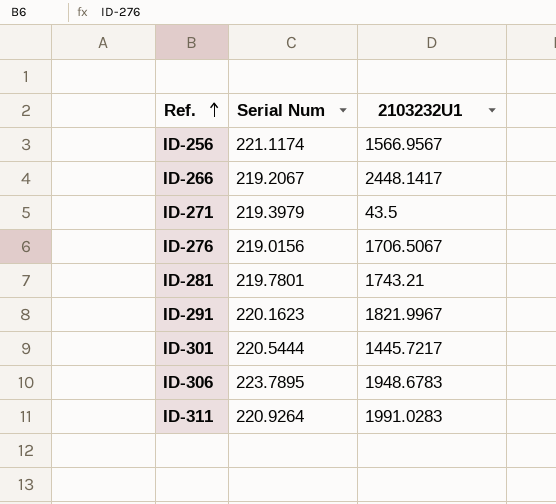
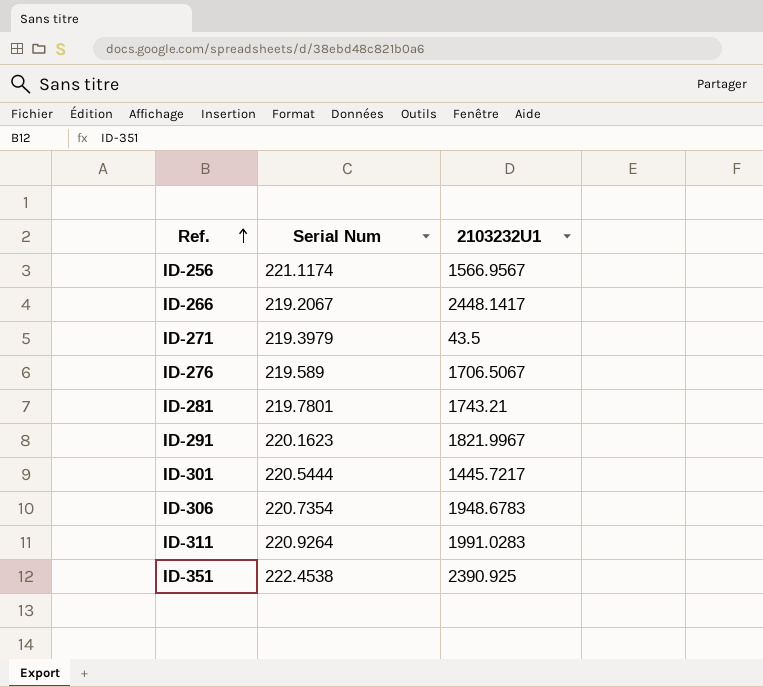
ID-276 | Serial Num: 219.0156 -> 219.589
ID-306 | Serial Num: 223.7895 -> 220.7354
row ID-351: none -> 222.4538 | 2390.925

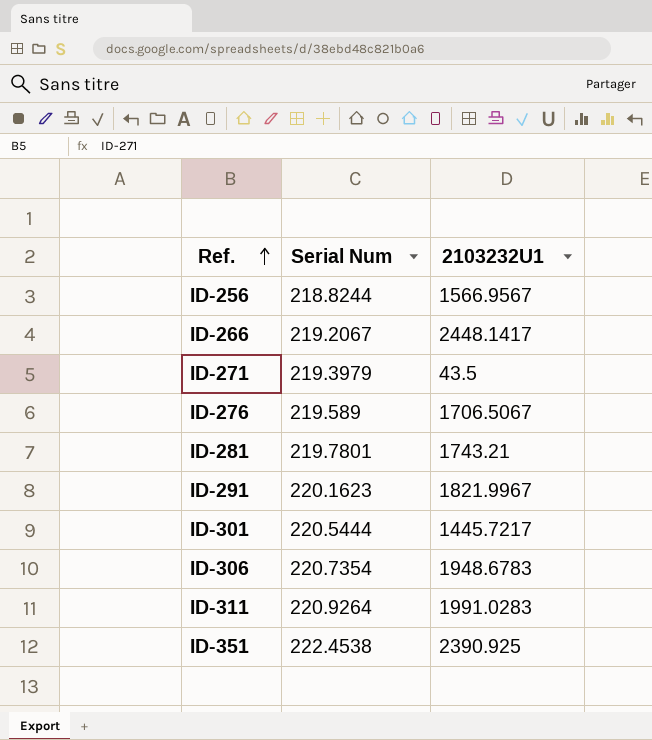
ID-256 | Serial Num: 221.1174 -> 218.8244

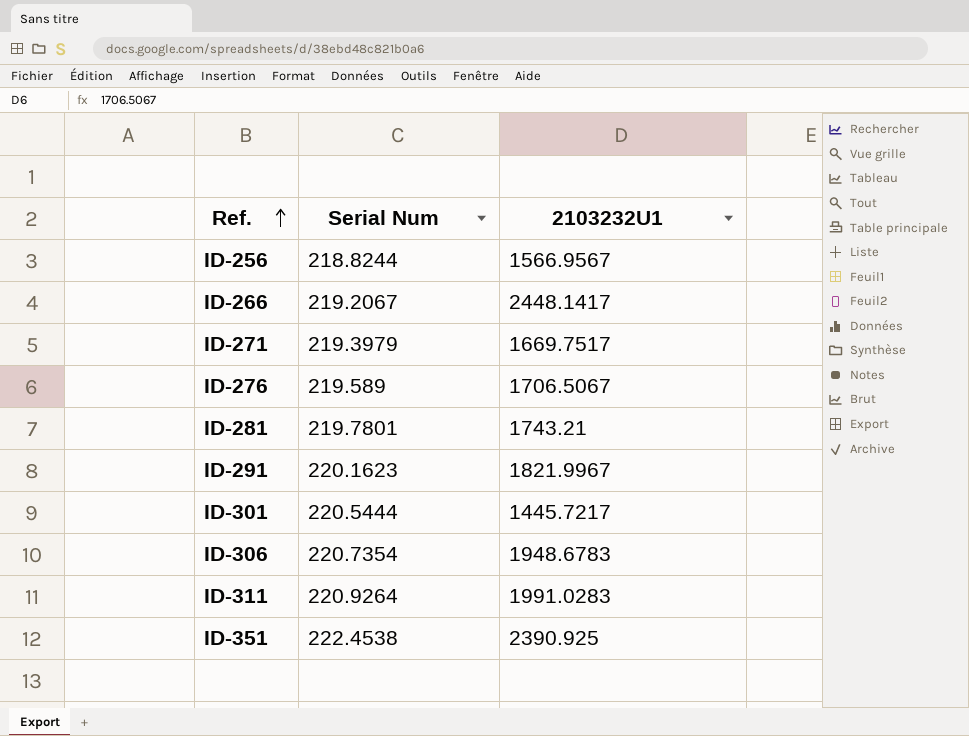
ID-271 | 2103232U1: 43.5 -> 1669.7517

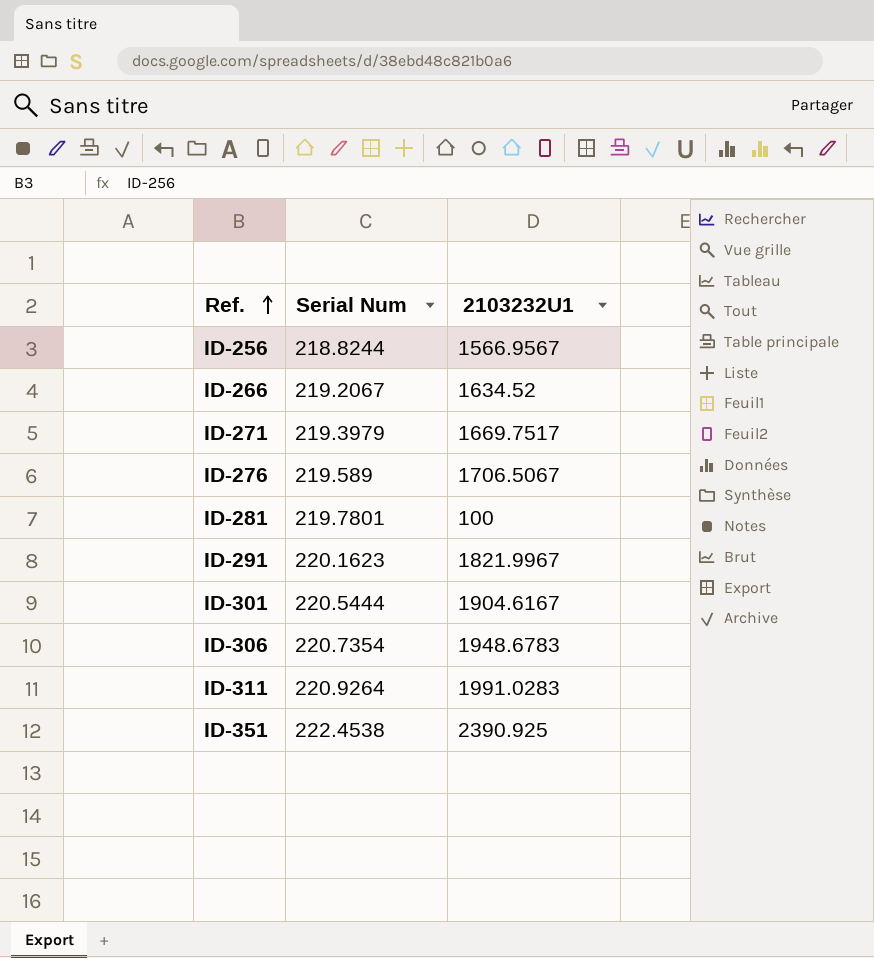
ID-266 | 2103232U1: 2448.1417 -> 1634.52
ID-281 | 2103232U1: 1743.21 -> 100
ID-301 | 2103232U1: 1445.7217 -> 1904.6167

